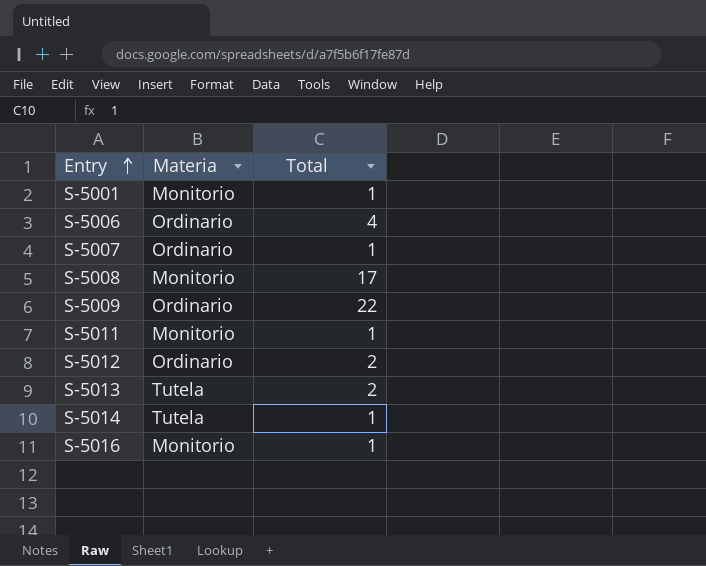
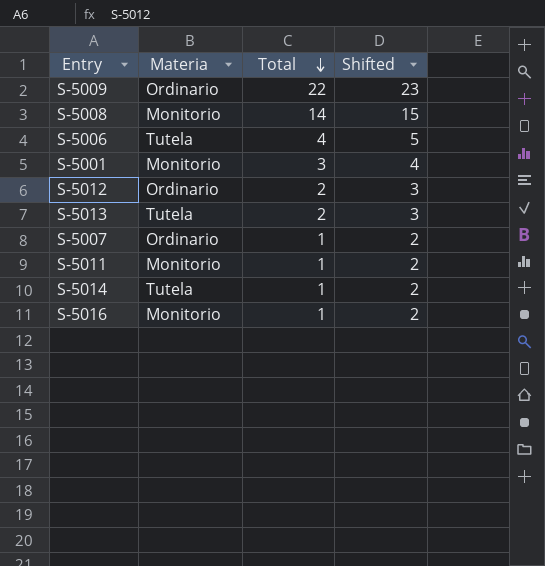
row order: Entry ascending -> Total descending
column Shifted | formula: none -> [Total] + 1
S-5008 | Total: 17 -> 14
S-5006 | Materia: Ordinario -> Tutela
S-5001 | Total: 1 -> 3

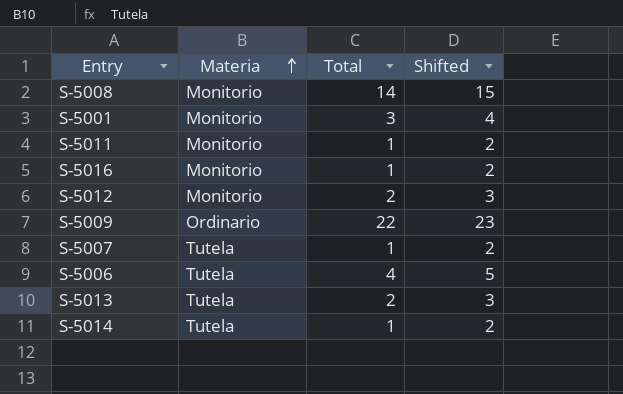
row order: Total descending -> Materia ascending
S-5012 | Materia: Ordinario -> Monitorio
S-5007 | Materia: Ordinario -> Tutela

